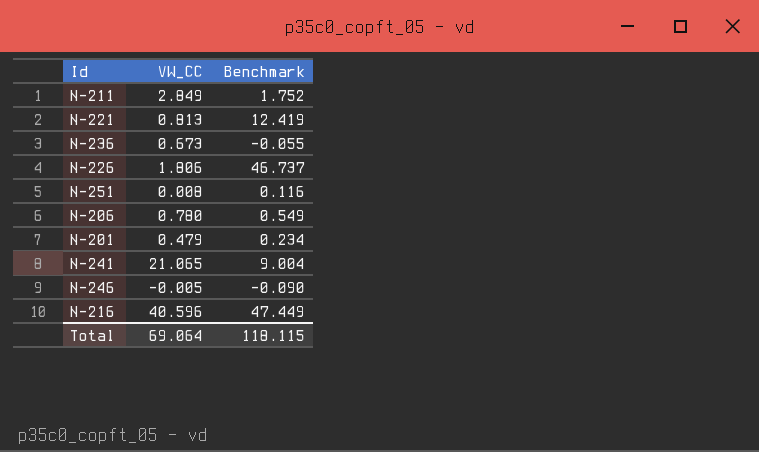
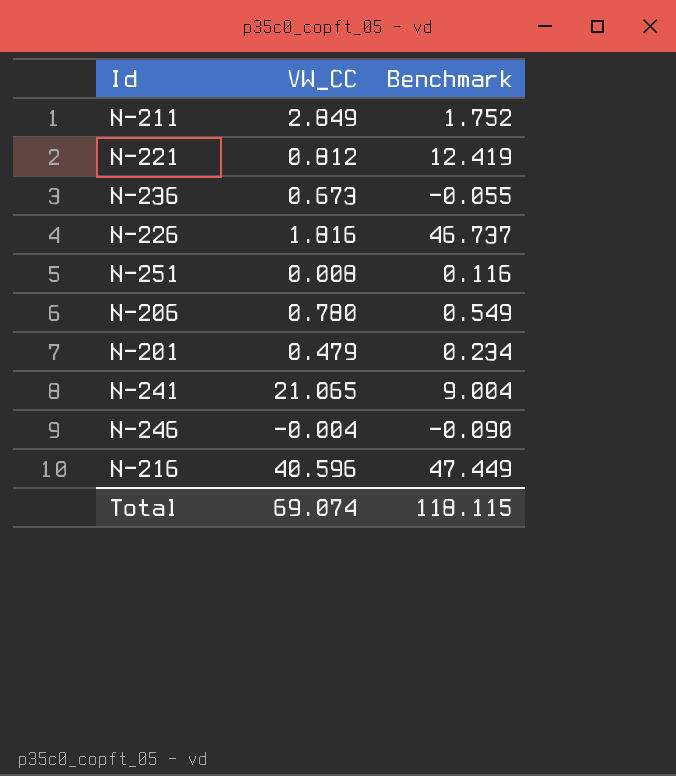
N-221 | VW_CC: 0.813 -> 0.812
N-226 | VW_CC: 1.806 -> 1.816
N-246 | VW_CC: -0.005 -> -0.004
Total | VW_CC: 69.064 -> 69.074

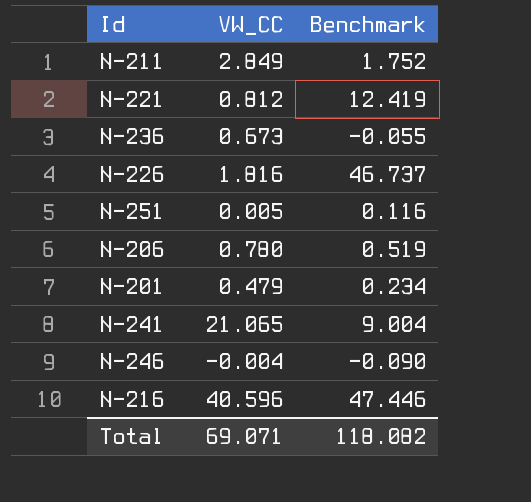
N-251 | VW_CC: 0.008 -> 0.005
N-206 | Benchmark: 0.549 -> 0.519
N-216 | Benchmark: 47.449 -> 47.446
Total | VW_CC: 69.074 -> 69.071
Total | Benchmark: 118.115 -> 118.082

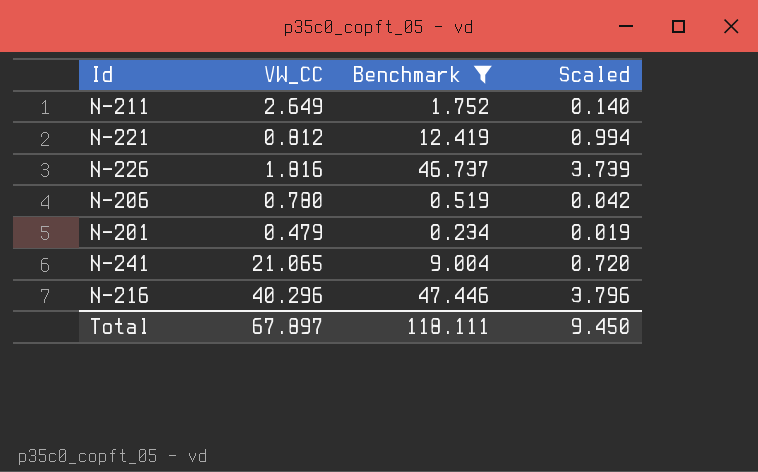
filter: none -> Benchmark >= 0.234
column Scaled | formula: none -> [Benchmark] * 0.08
N-211 | VW_CC: 2.849 -> 2.649
N-216 | VW_CC: 40.596 -> 40.296
Total | VW_CC: 69.071 -> 67.897
Total | Benchmark: 118.082 -> 118.111

